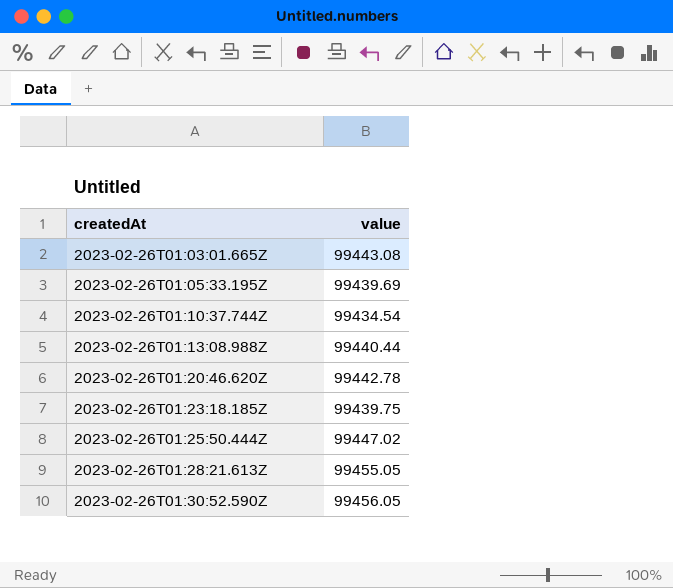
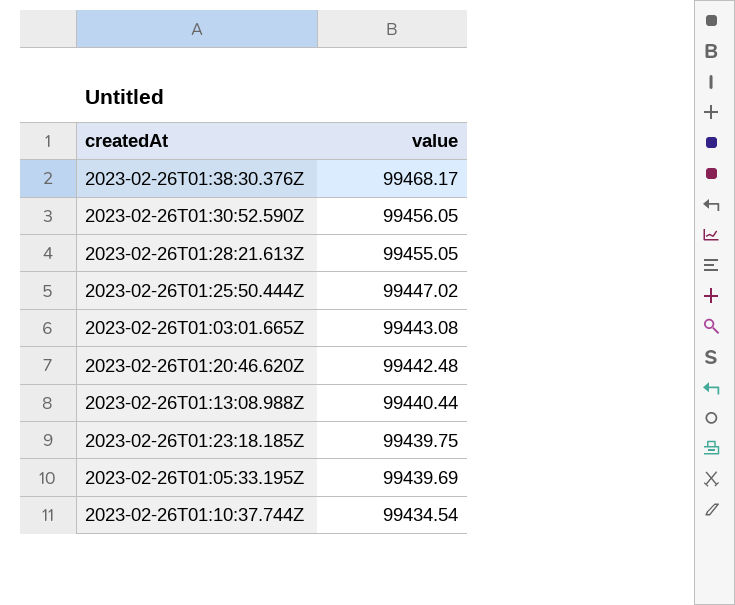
row order: createdAt ascending -> value descending
row 2023-02-26T01:38:30.376Z: none -> 99468.17
2023-02-26T01:20:46.620Z | value: 99442.78 -> 99442.48

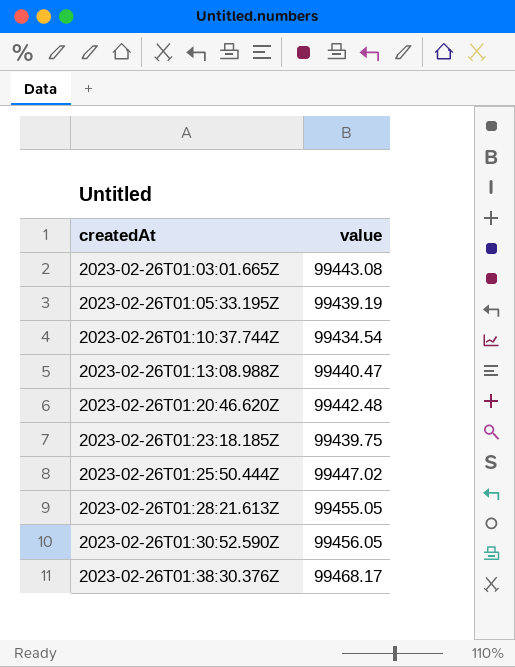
row order: value descending -> createdAt ascending
2023-02-26T01:05:33.195Z | value: 99439.69 -> 99439.19
2023-02-26T01:13:08.988Z | value: 99440.44 -> 99440.47

